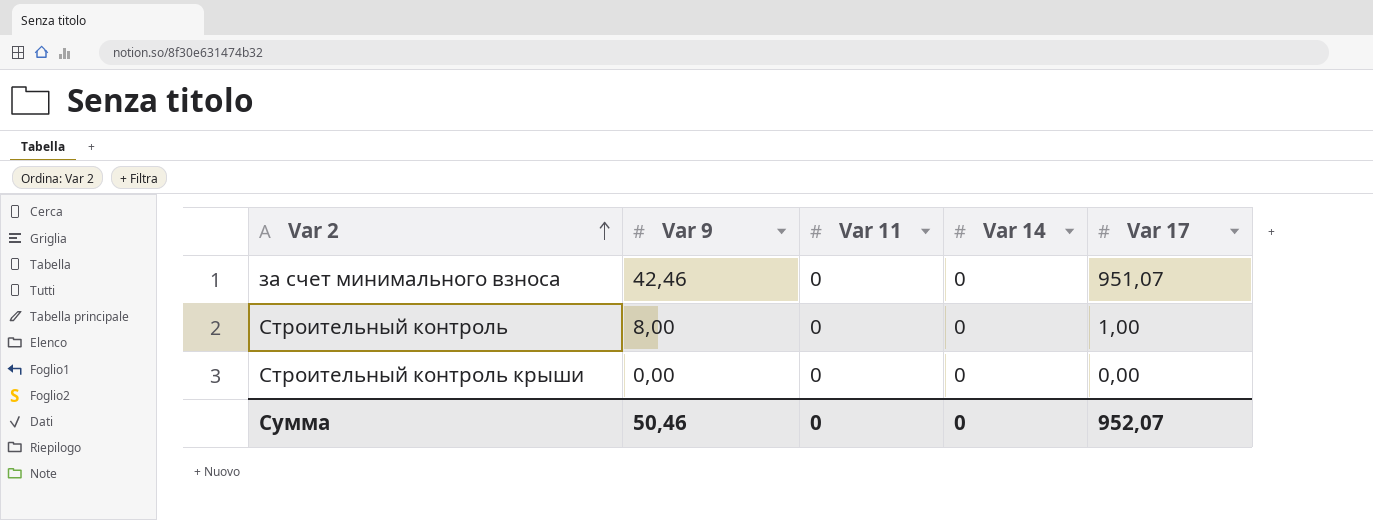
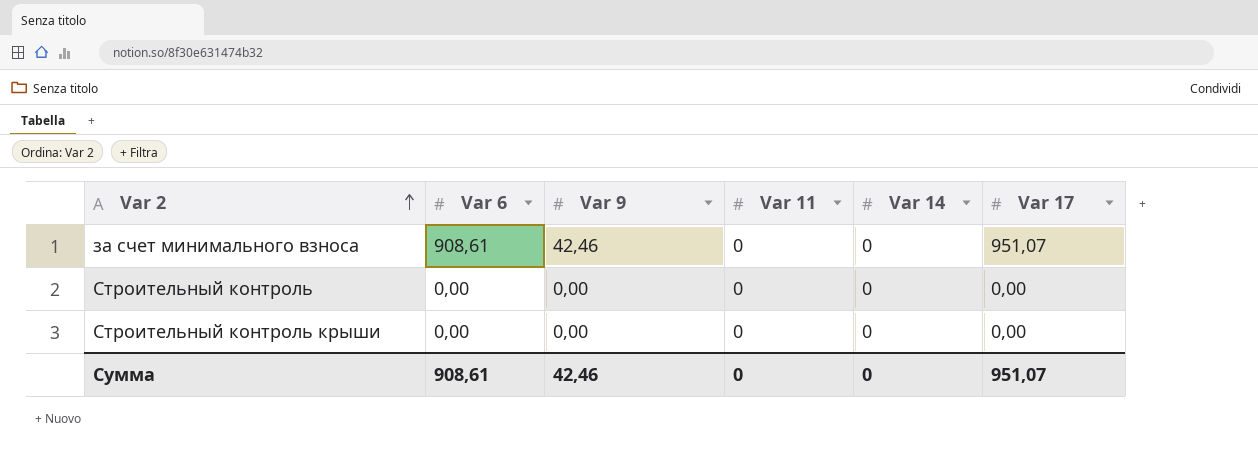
column Var 6 | position: none -> 2
Строительный контроль | Var 9: 8,00 -> 0,00
Строительный контроль | Var 17: 1,00 -> 0,00
Сумма | Var 9: 50,46 -> 42,46
Сумма | Var 17: 952,07 -> 951,07

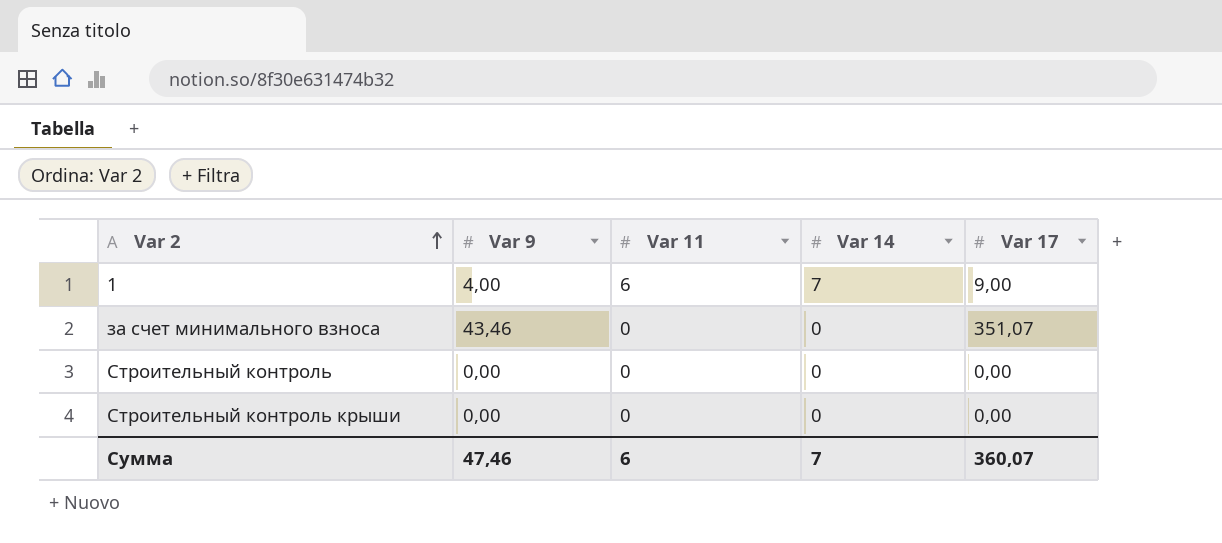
column Var 6 | position: 2 -> none
row 1: none -> 4,00 | 6 | 7 | 9,00
за счет минимального взноса | Var 9: 42,46 -> 43,46
за счет минимального взноса | Var 17: 951,07 -> 351,07
Сумма | Var 9: 42,46 -> 47,46
Сумма | Var 11: 0 -> 6
Сумма | Var 14: 0 -> 7
Сумма | Var 17: 951,07 -> 360,07

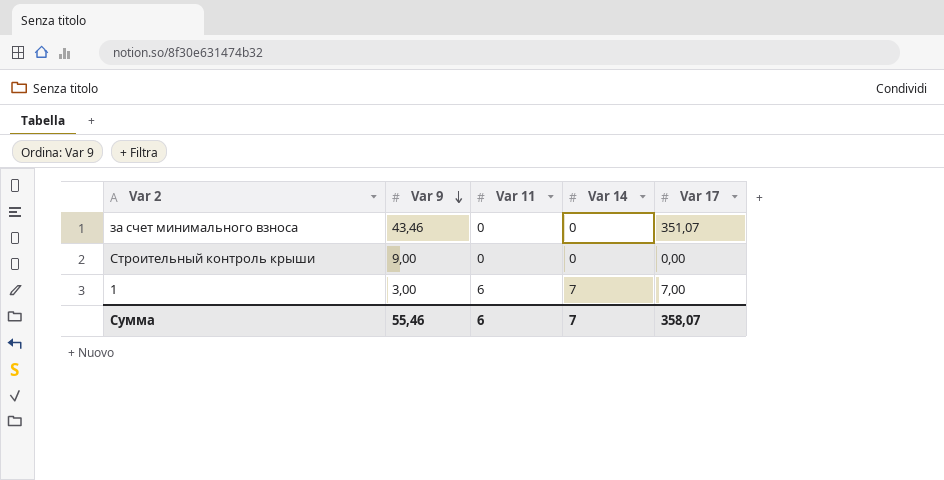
row order: Var 2 ascending -> Var 9 descending
row Строительный контроль: 0,00 | 0 | 0 | 0,00 -> none
Строительный контроль крыши | Var 9: 0,00 -> 9,00
1 | Var 9: 4,00 -> 3,00
1 | Var 17: 9,00 -> 7,00
Сумма | Var 9: 47,46 -> 55,46
Сумма | Var 17: 360,07 -> 358,07

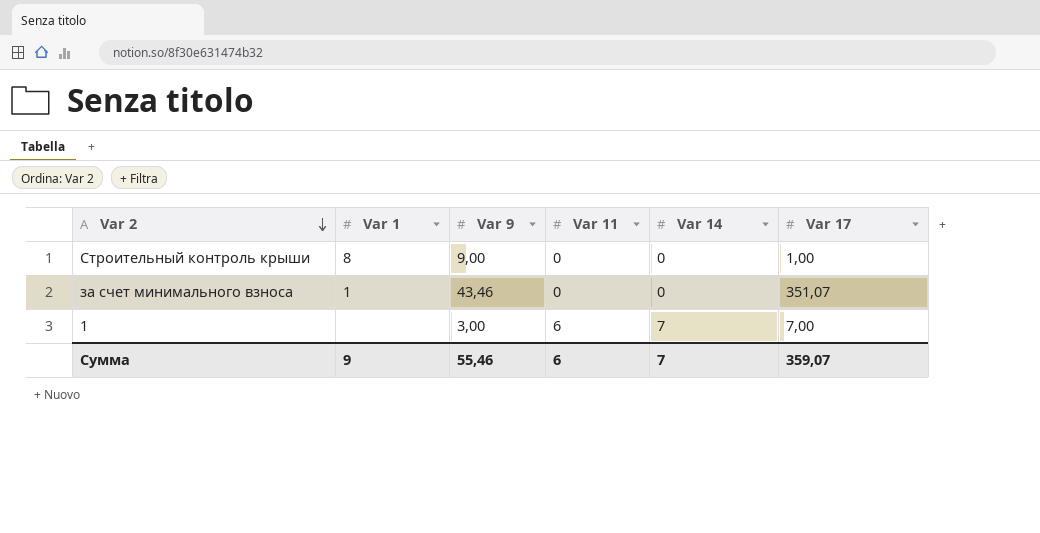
row order: Var 9 descending -> Var 2 descending
column Var 1 | position: none -> 2
Строительный контроль крыши | Var 17: 0,00 -> 1,00
Сумма | Var 17: 358,07 -> 359,07

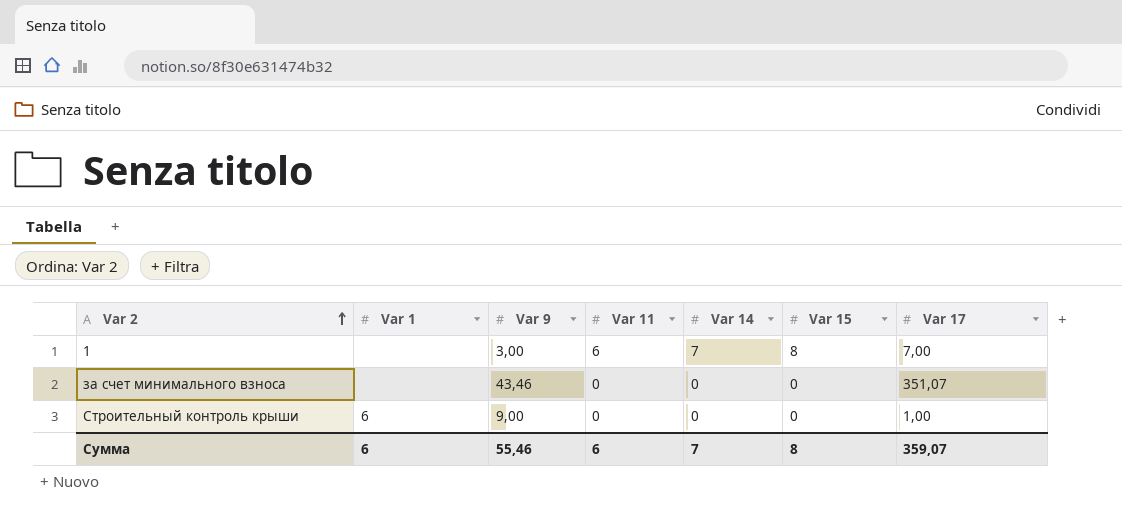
row order: Var 2 descending -> Var 2 ascending
column Var 15 | position: none -> 6
за счет минимального взноса | Var 1: 1 -> none
Строительный контроль крыши | Var 1: 8 -> 6
Сумма | Var 1: 9 -> 6

